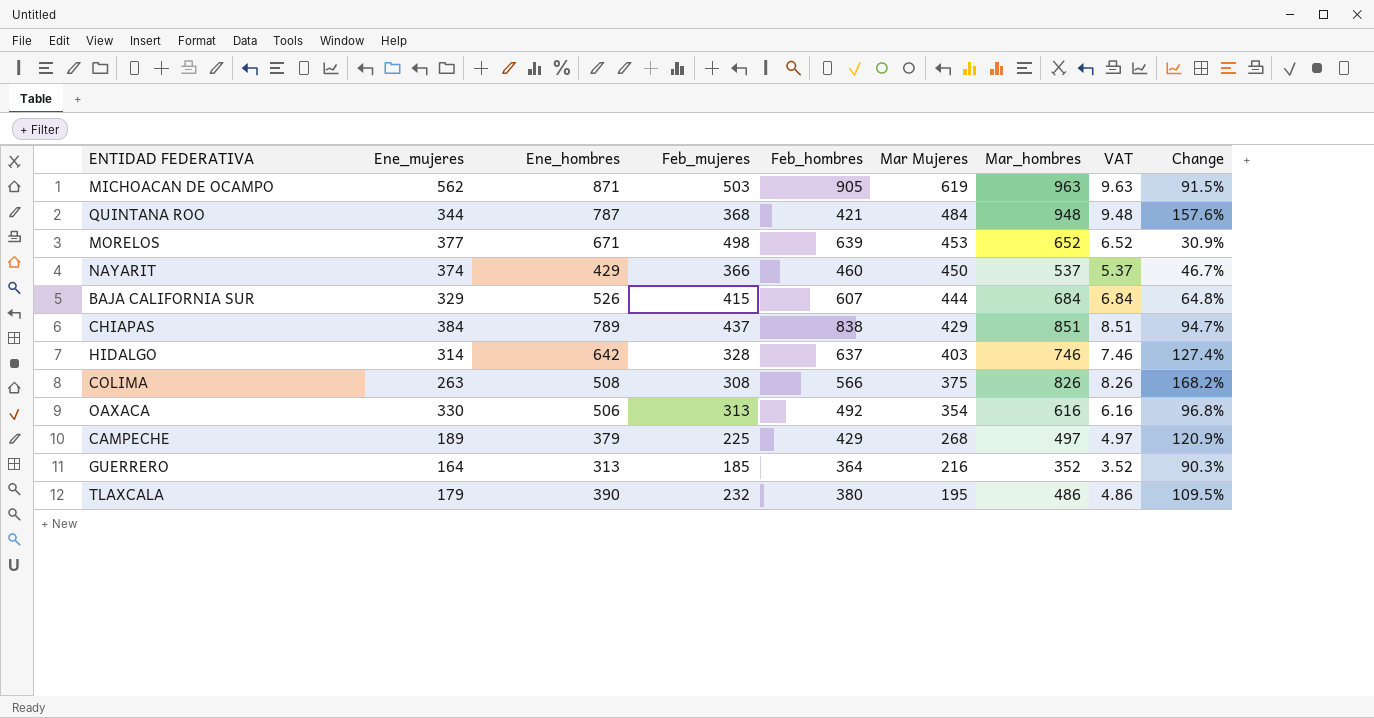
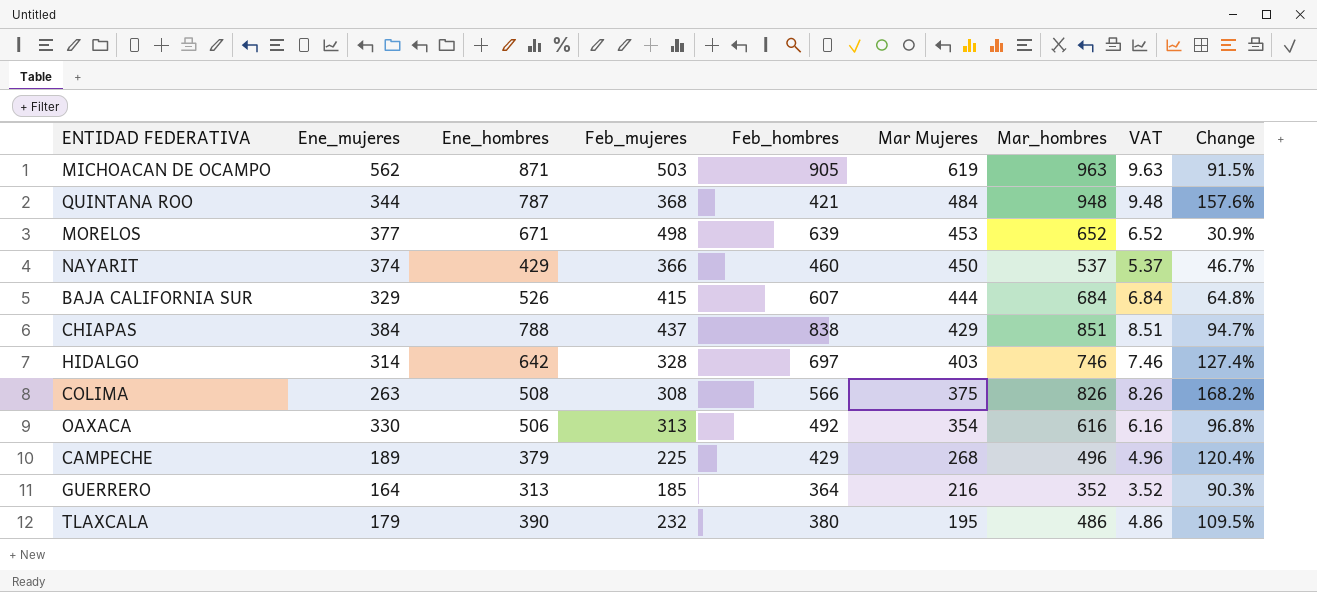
CHIAPAS | Ene_hombres: 789 -> 788
HIDALGO | Feb_hombres: 637 -> 697
CAMPECHE | Mar_hombres: 497 -> 496
CAMPECHE | VAT: 4.97 -> 4.96
CAMPECHE | Change: 120.9% -> 120.4%

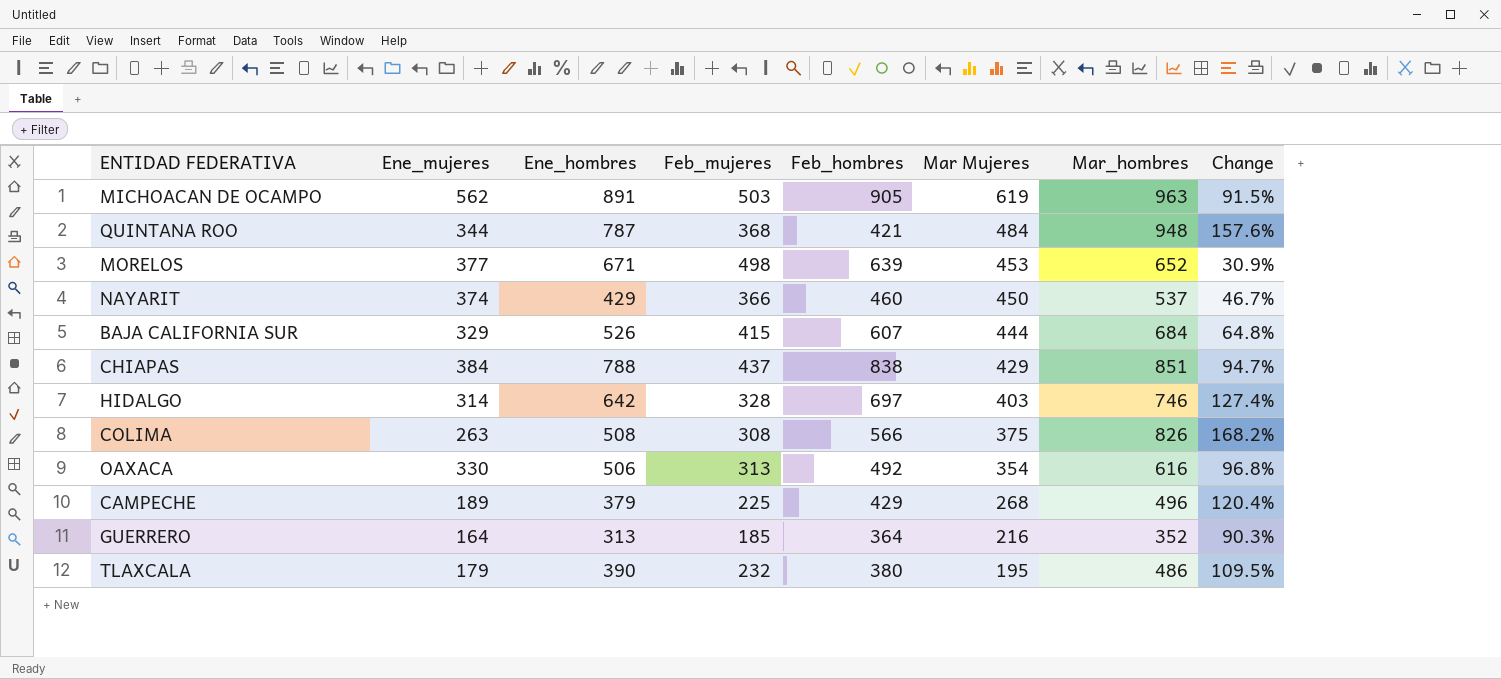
column VAT | formula: [Mar_hombres] * 0.01 -> none
MICHOACAN DE OCAMPO | Ene_hombres: 871 -> 891

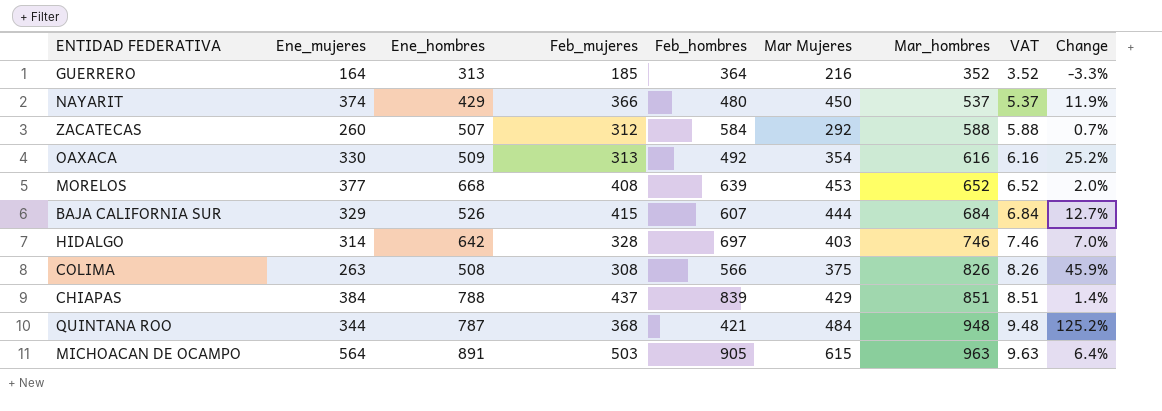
row order: Mar Mujeres descending -> Mar_hombres ascending
column VAT | formula: none -> [Mar_hombres] * 0.01
column Change | formula: ([Mar_hombres] - [Feb_mujeres]) / [Feb_mujeres] -> ([Mar_hombres] - [Feb_hombres]) / [Feb_hombres]
row CAMPECHE: 189 | 379 | 225 | 429 | 268 | 496 | 120.4% -> none
row TLAXCALA: 179 | 390 | 232 | 380 | 195 | 486 | 109.5% -> none
NAYARIT | Feb_hombres: 460 -> 480
row ZACATECAS: none -> 260 | 507 | 312 | 584 | 292 | 588 | 5.88 | 0.7%
OAXACA | Ene_hombres: 506 -> 509
MORELOS | Ene_hombres: 671 -> 668
MORELOS | Feb_mujeres: 498 -> 408
CHIAPAS | Feb_hombres: 838 -> 839
MICHOACAN DE OCAMPO | Ene_mujeres: 562 -> 564
MICHOACAN DE OCAMPO | Mar Mujeres: 619 -> 615

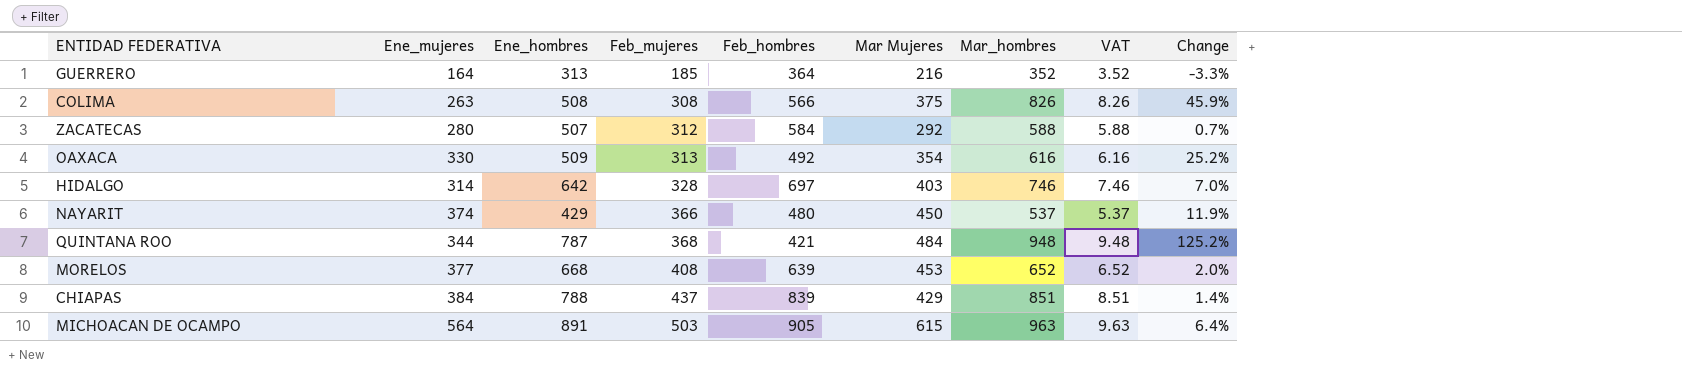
row order: Mar_hombres ascending -> Feb_mujeres ascending
row BAJA CALIFORNIA SUR: 329 | 526 | 415 | 607 | 444 | 684 | 6.84 | 12.7% -> none
ZACATECAS | Ene_mujeres: 260 -> 280

